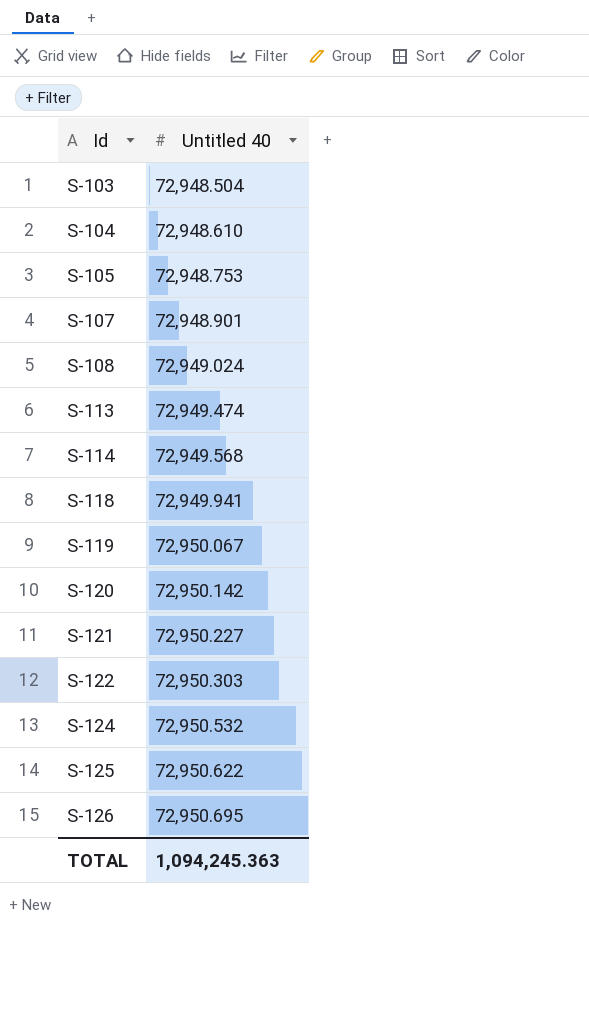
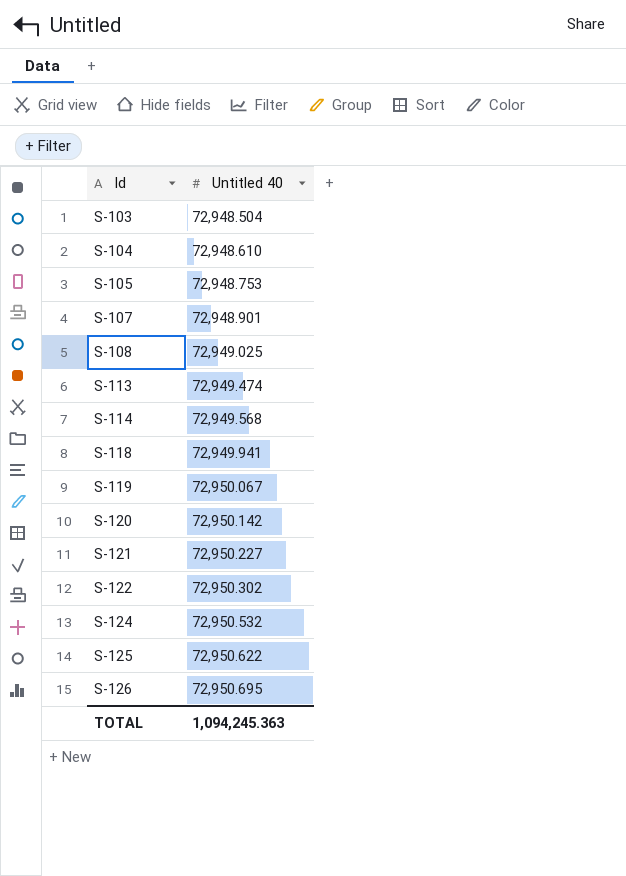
S-108 | Untitled 40: 72,949.024 -> 72,949.025
S-122 | Untitled 40: 72,950.303 -> 72,950.302

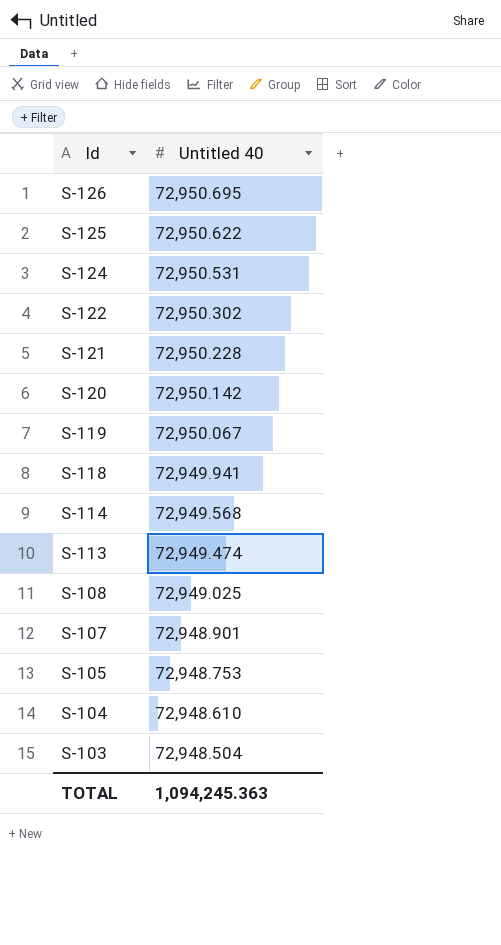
row order: Id ascending -> Id descending
S-124 | Untitled 40: 72,950.532 -> 72,950.531
S-121 | Untitled 40: 72,950.227 -> 72,950.228

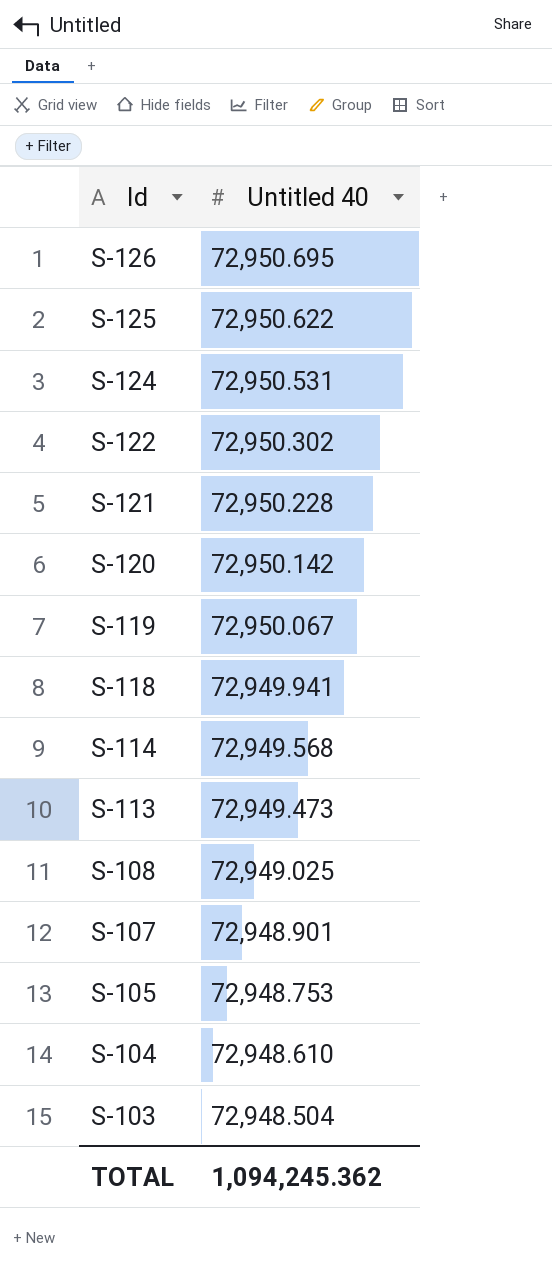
S-113 | Untitled 40: 72,949.474 -> 72,949.473
TOTAL | Untitled 40: 1,094,245.363 -> 1,094,245.362

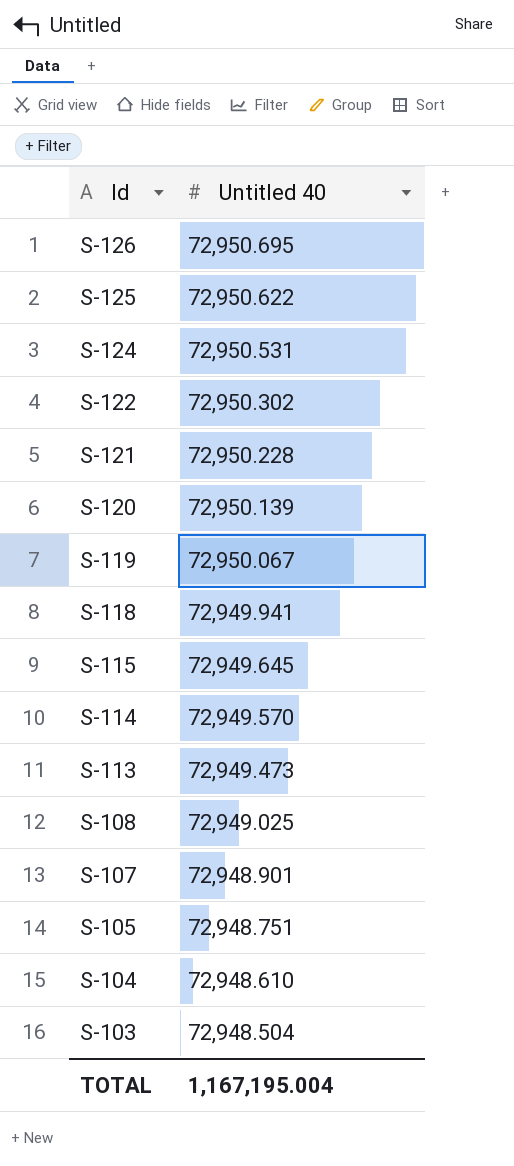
S-120 | Untitled 40: 72,950.142 -> 72,950.139
row S-115: none -> 72,949.645
S-114 | Untitled 40: 72,949.568 -> 72,949.570
S-105 | Untitled 40: 72,948.753 -> 72,948.751
TOTAL | Untitled 40: 1,094,245.362 -> 1,167,195.004

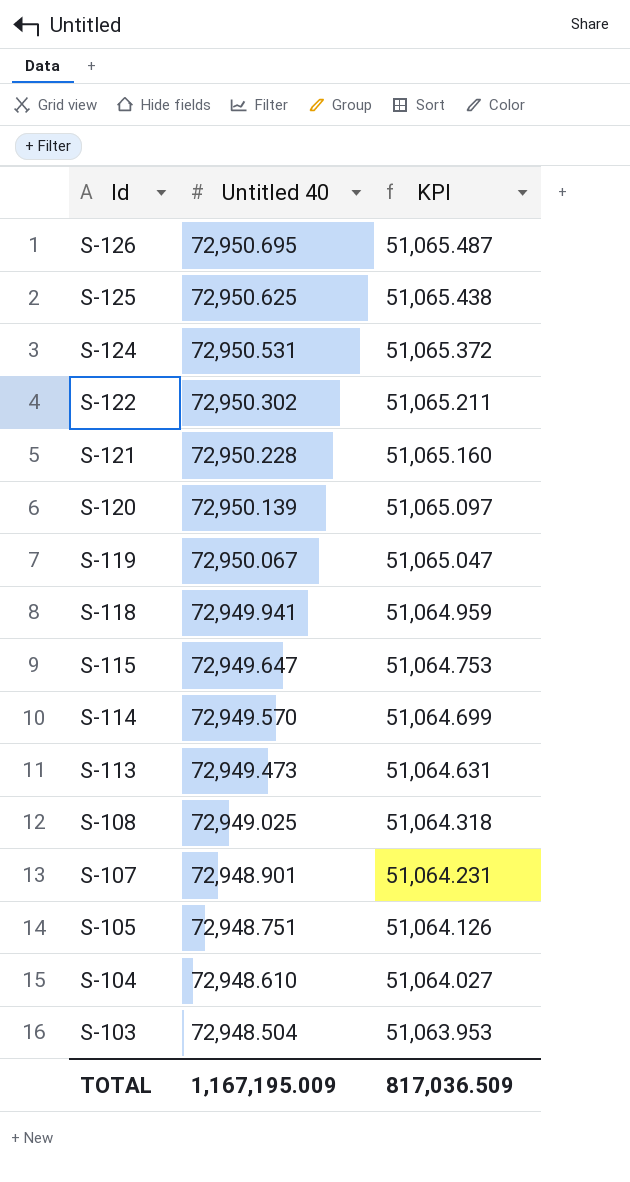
column KPI | formula: none -> [Untitled 40] * 0.7
S-125 | Untitled 40: 72,950.622 -> 72,950.625
S-115 | Untitled 40: 72,949.645 -> 72,949.647
TOTAL | Untitled 40: 1,167,195.004 -> 1,167,195.009

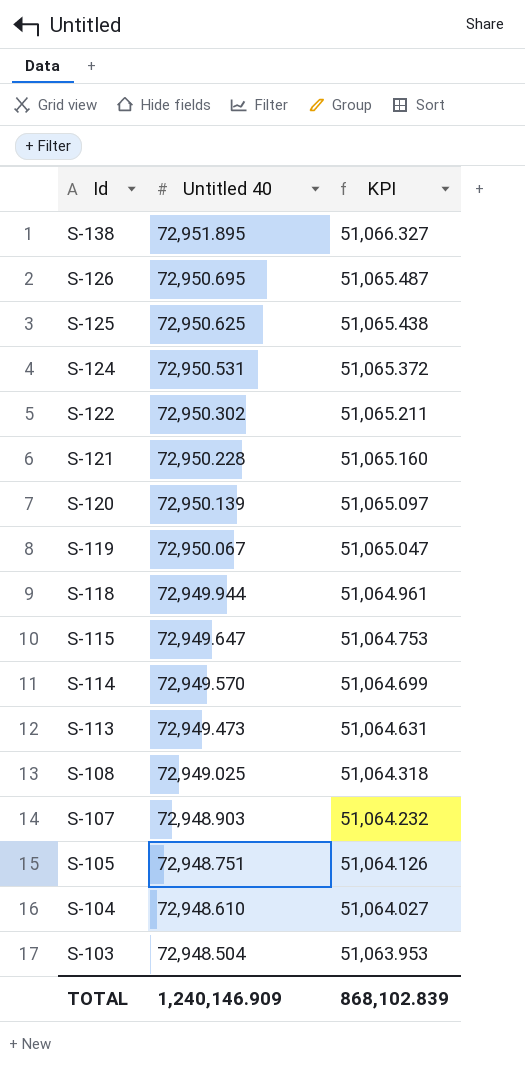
row S-138: none -> 72,951.895 | 51,066.327
S-118 | Untitled 40: 72,949.941 -> 72,949.944
S-118 | KPI: 51,064.959 -> 51,064.961
S-107 | Untitled 40: 72,948.901 -> 72,948.903
S-107 | KPI: 51,064.231 -> 51,064.232
TOTAL | Untitled 40: 1,167,195.009 -> 1,240,146.909
TOTAL | KPI: 817,036.509 -> 868,102.839

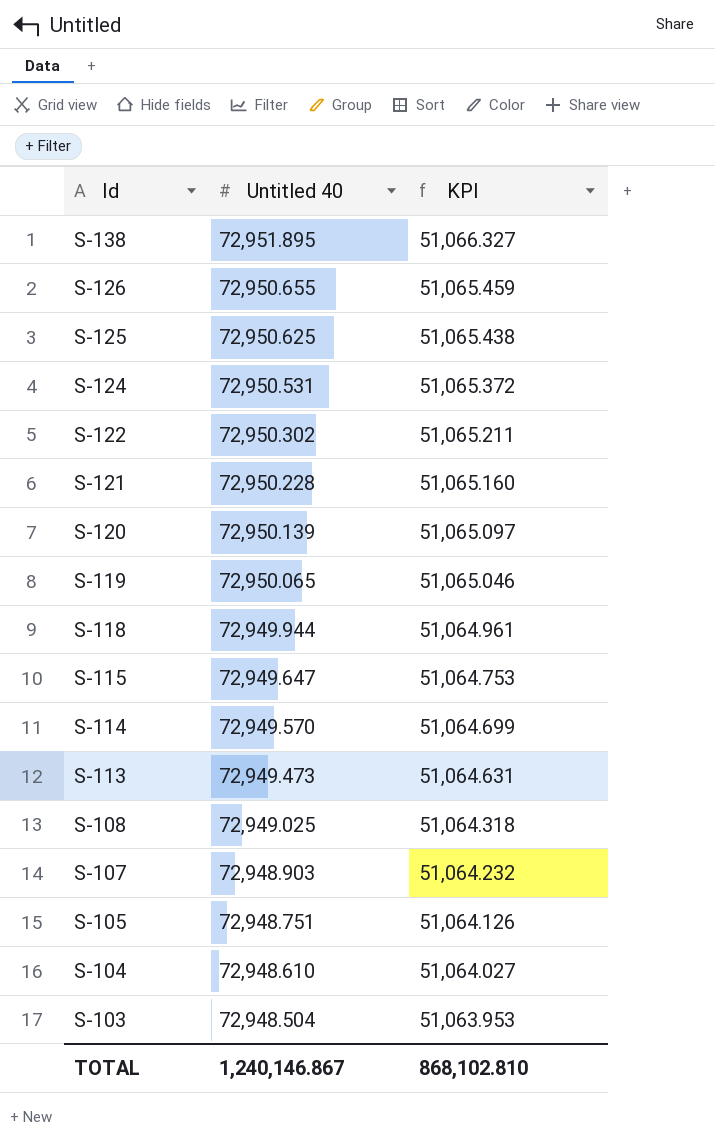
S-126 | Untitled 40: 72,950.695 -> 72,950.655
S-126 | KPI: 51,065.487 -> 51,065.459
S-119 | Untitled 40: 72,950.067 -> 72,950.065
S-119 | KPI: 51,065.047 -> 51,065.046
TOTAL | Untitled 40: 1,240,146.909 -> 1,240,146.867
TOTAL | KPI: 868,102.839 -> 868,102.810

